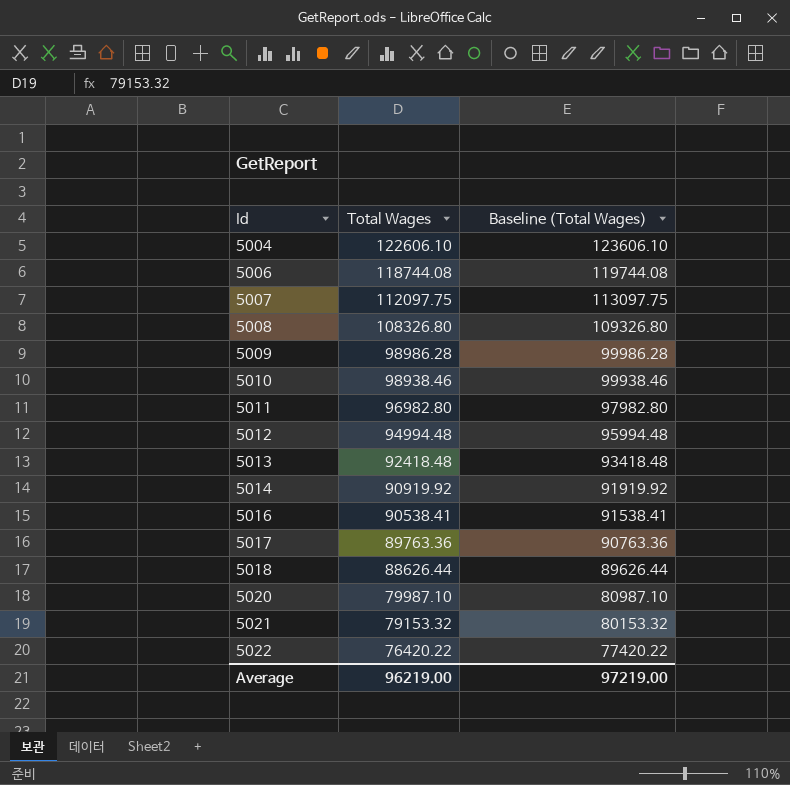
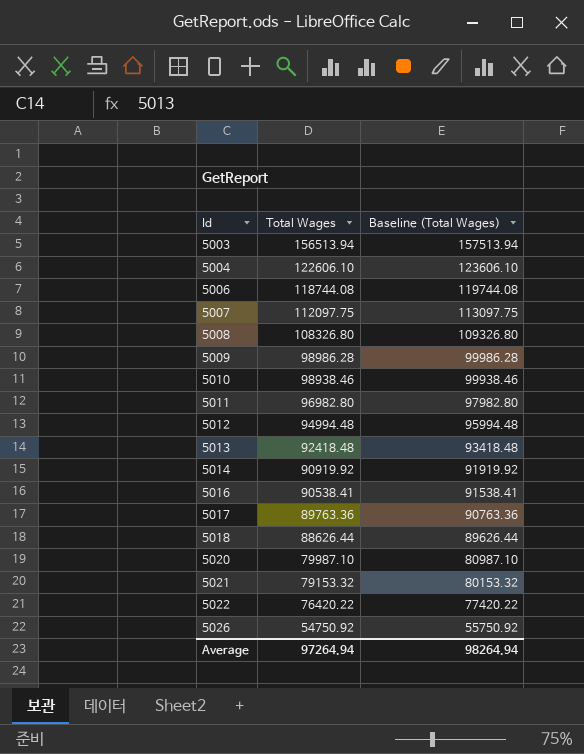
row 5003: none -> 156513.94 | 157513.94
row 5026: none -> 54750.92 | 55750.92
Average | Total Wages: 96219.00 -> 97264.94
Average | Baseline (Total Wages): 97219.00 -> 98264.94

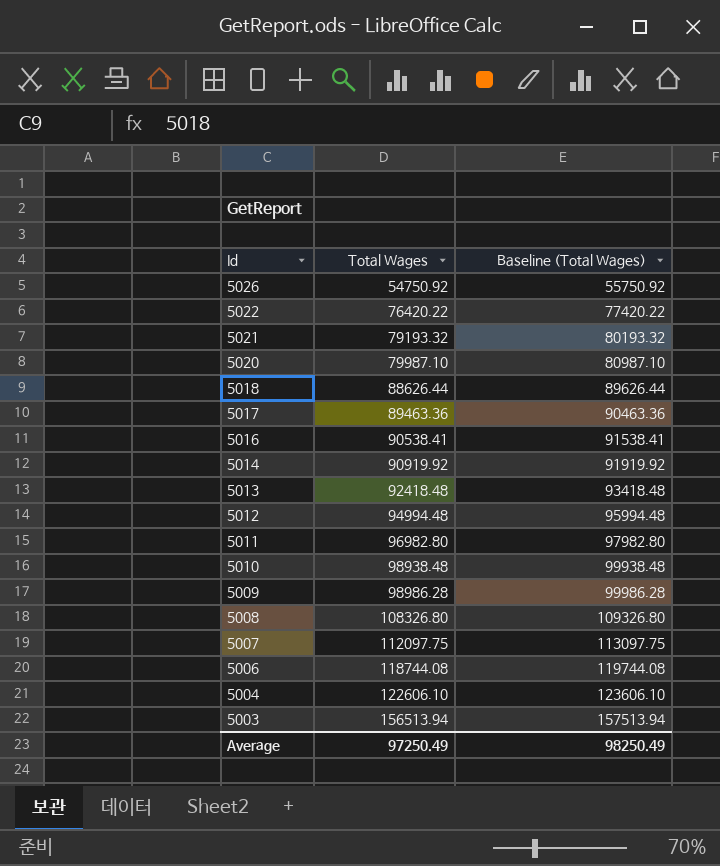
row order: Id ascending -> Id descending
5021 | Total Wages: 79153.32 -> 79193.32
5021 | Baseline (Total Wages): 80153.32 -> 80193.32
5017 | Total Wages: 89763.36 -> 89463.36
5017 | Baseline (Total Wages): 90763.36 -> 90463.36
5010 | Total Wages: 98938.46 -> 98938.48
5010 | Baseline (Total Wages): 99938.46 -> 99938.48
Average | Total Wages: 97264.94 -> 97250.49
Average | Baseline (Total Wages): 98264.94 -> 98250.49

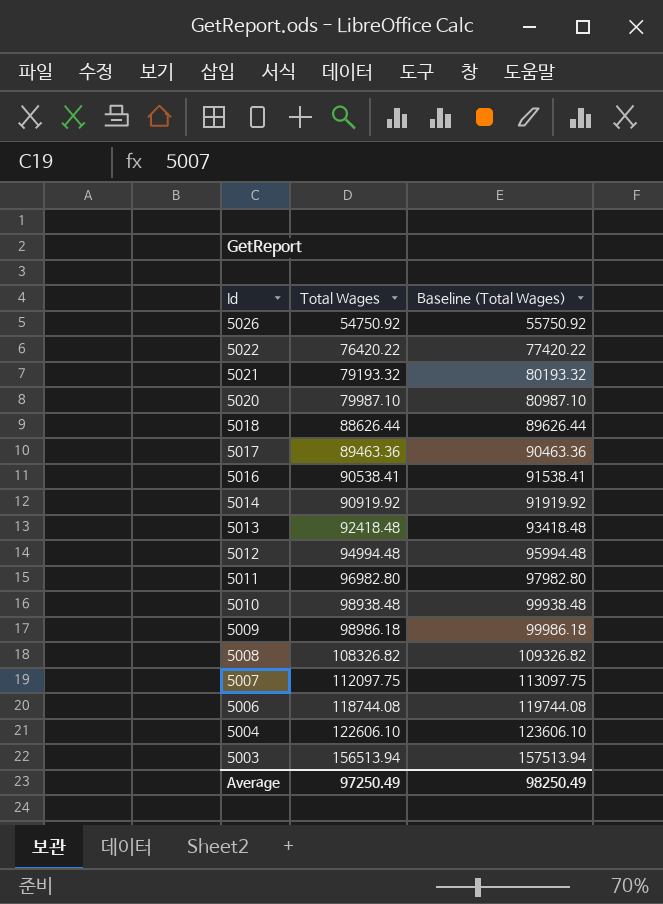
5009 | Total Wages: 98986.28 -> 98986.18
5009 | Baseline (Total Wages): 99986.28 -> 99986.18
5008 | Total Wages: 108326.80 -> 108326.82
5008 | Baseline (Total Wages): 109326.80 -> 109326.82

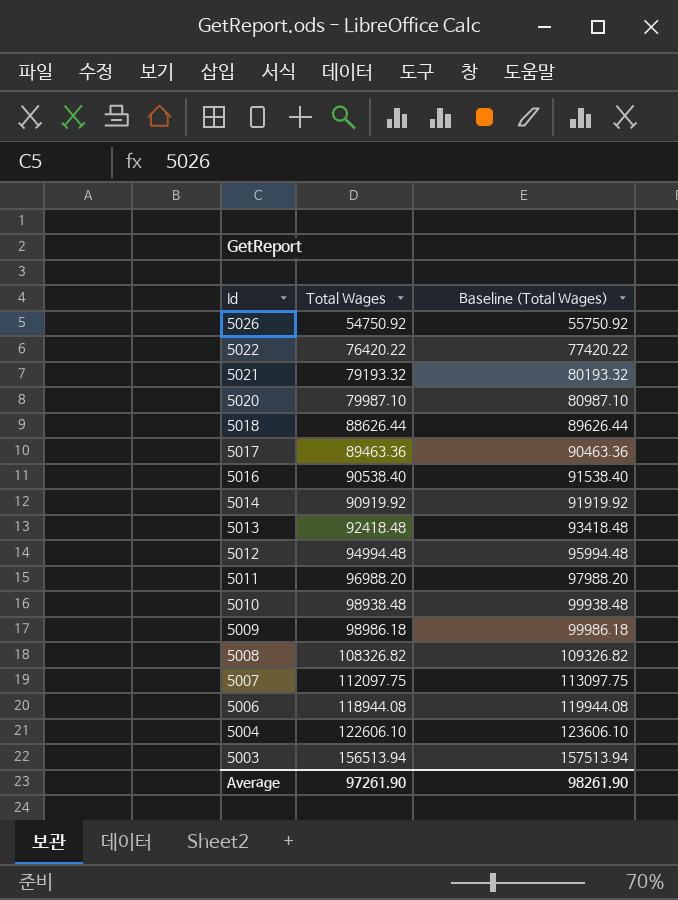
5016 | Total Wages: 90538.41 -> 90538.40
5016 | Baseline (Total Wages): 91538.41 -> 91538.40
5011 | Total Wages: 96982.80 -> 96988.20
5011 | Baseline (Total Wages): 97982.80 -> 97988.20
5006 | Total Wages: 118744.08 -> 118944.08
5006 | Baseline (Total Wages): 119744.08 -> 119944.08
Average | Total Wages: 97250.49 -> 97261.90
Average | Baseline (Total Wages): 98250.49 -> 98261.90

